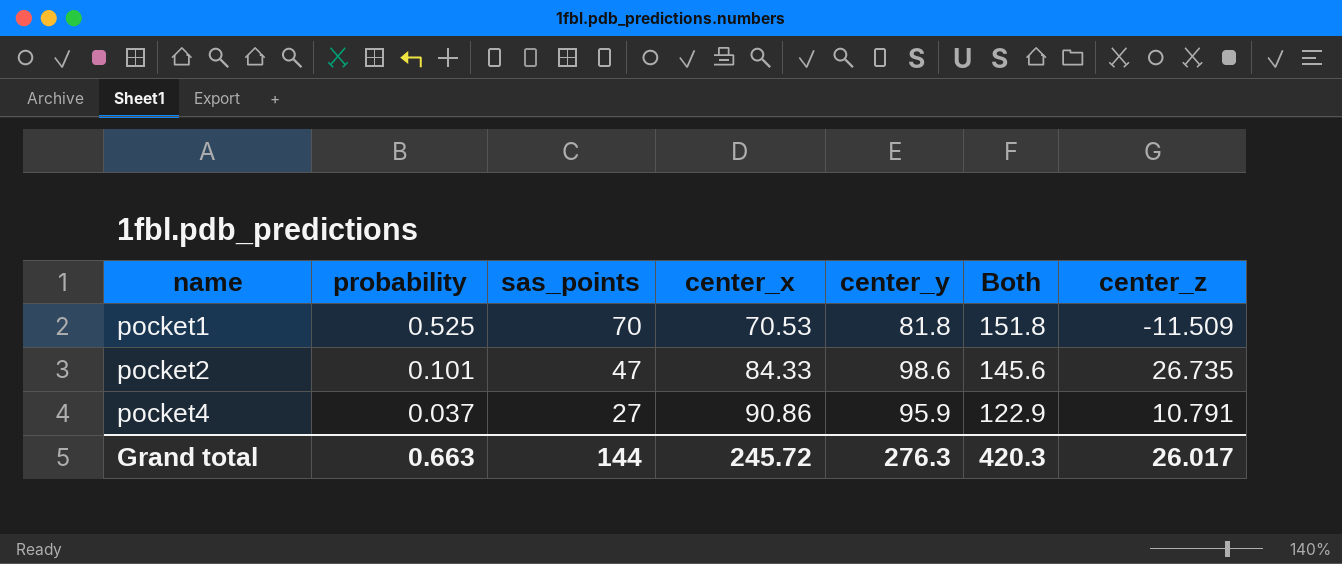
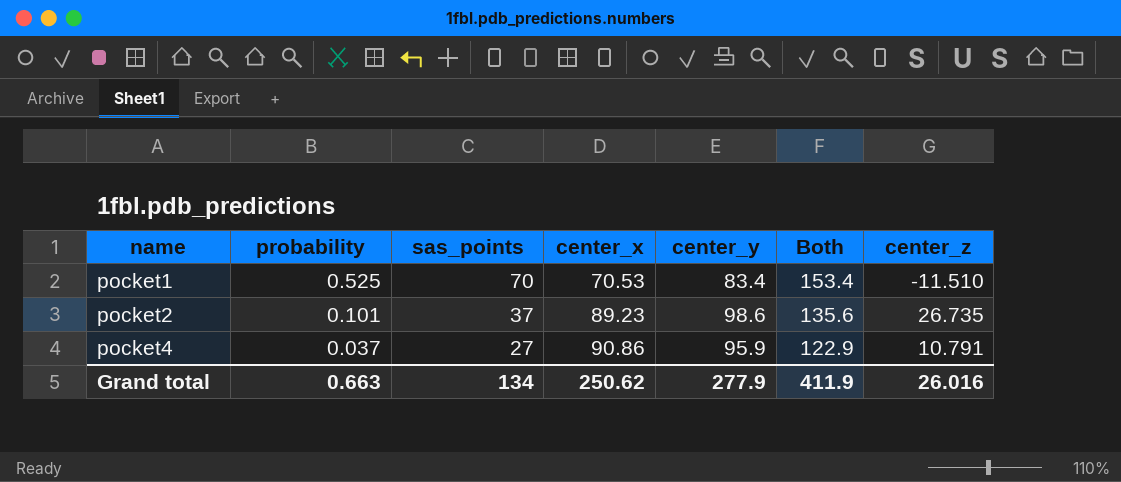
pocket1 | center_y: 81.8 -> 83.4
pocket1 | Both: 151.8 -> 153.4
pocket1 | center_z: -11.509 -> -11.510
pocket2 | sas_points: 47 -> 37
pocket2 | center_x: 84.33 -> 89.23
pocket2 | Both: 145.6 -> 135.6
Grand total | sas_points: 144 -> 134
Grand total | center_x: 245.72 -> 250.62
Grand total | center_y: 276.3 -> 277.9
Grand total | Both: 420.3 -> 411.9
Grand total | center_z: 26.017 -> 26.016

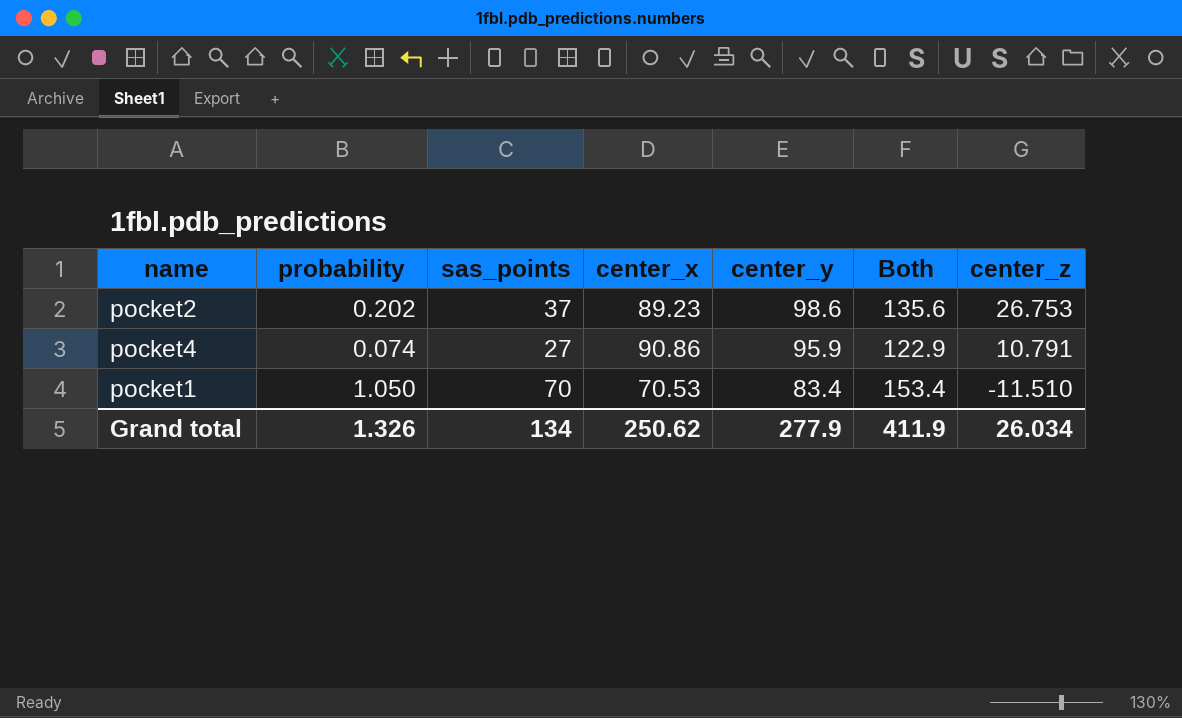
row order: name ascending -> center_y descending
pocket2 | probability: 0.101 -> 0.202
pocket2 | center_z: 26.735 -> 26.753
pocket4 | probability: 0.037 -> 0.074
pocket1 | probability: 0.525 -> 1.050
Grand total | probability: 0.663 -> 1.326
Grand total | center_z: 26.016 -> 26.034

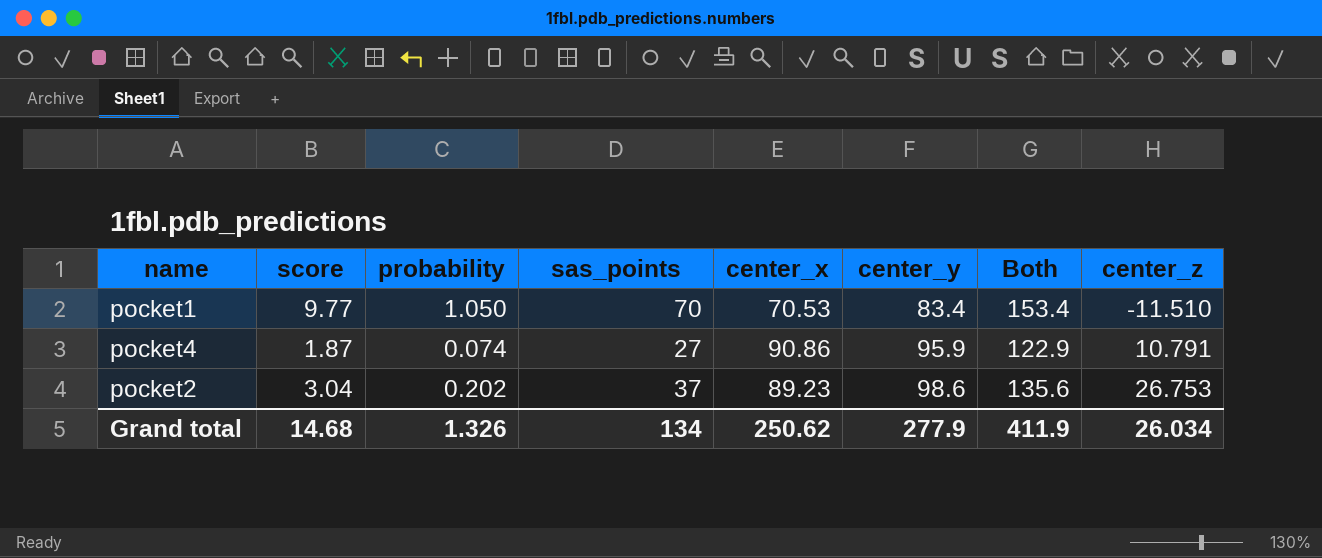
row order: center_y descending -> center_y ascending
column score | position: none -> 2

